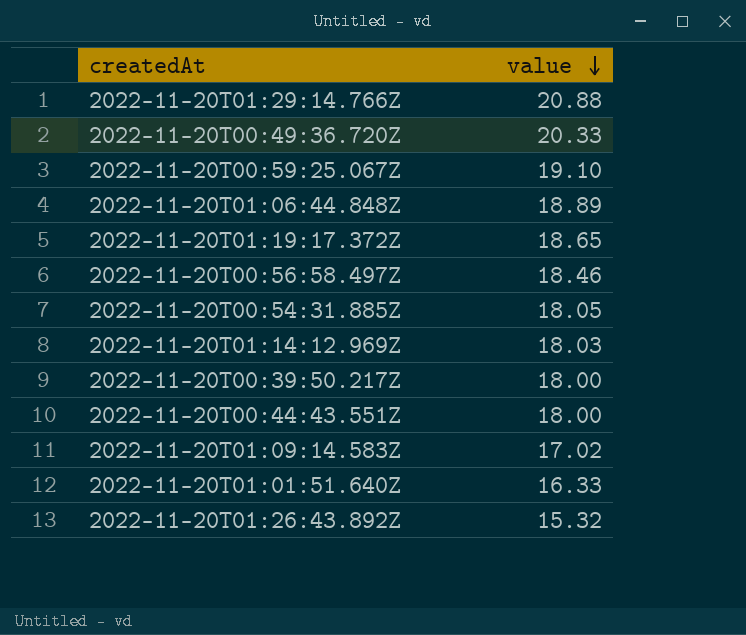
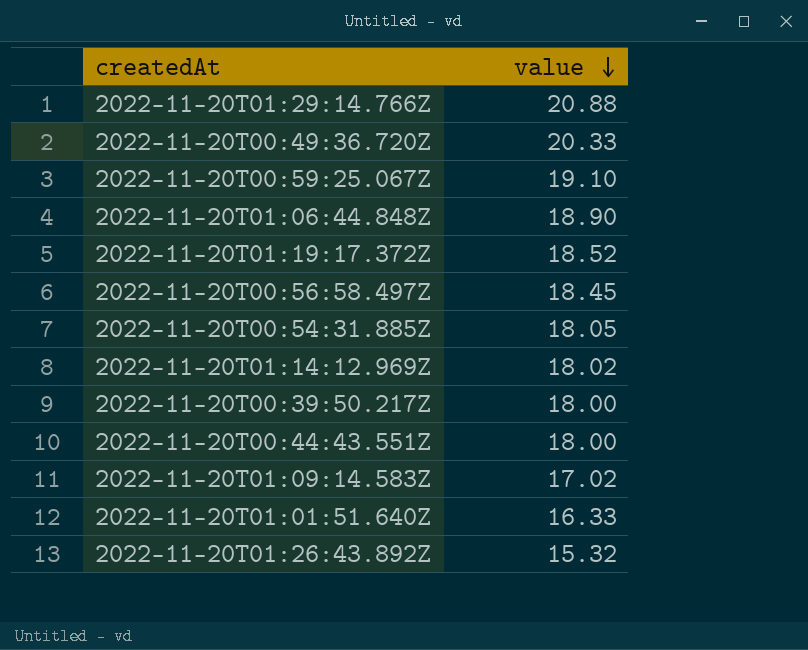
2022-11-20T01:06:44.848Z | value: 18.89 -> 18.90
2022-11-20T01:19:17.372Z | value: 18.65 -> 18.52
2022-11-20T00:56:58.497Z | value: 18.46 -> 18.45
2022-11-20T01:14:12.969Z | value: 18.03 -> 18.02

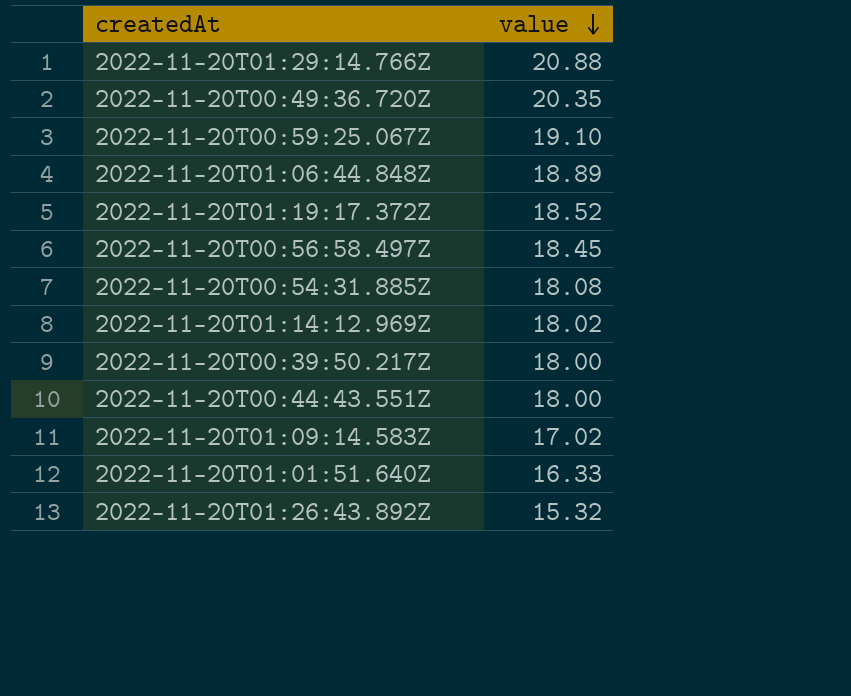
2022-11-20T00:49:36.720Z | value: 20.33 -> 20.35
2022-11-20T01:06:44.848Z | value: 18.90 -> 18.89
2022-11-20T00:54:31.885Z | value: 18.05 -> 18.08

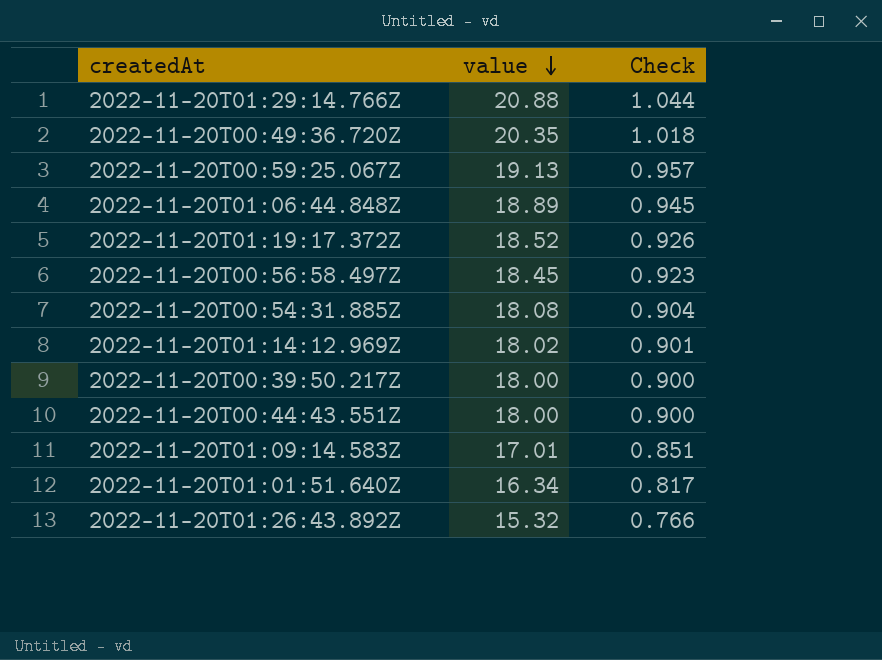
column Check | formula: none -> [value] * 0.05
2022-11-20T00:59:25.067Z | value: 19.10 -> 19.13
2022-11-20T01:09:14.583Z | value: 17.02 -> 17.01
2022-11-20T01:01:51.640Z | value: 16.33 -> 16.34

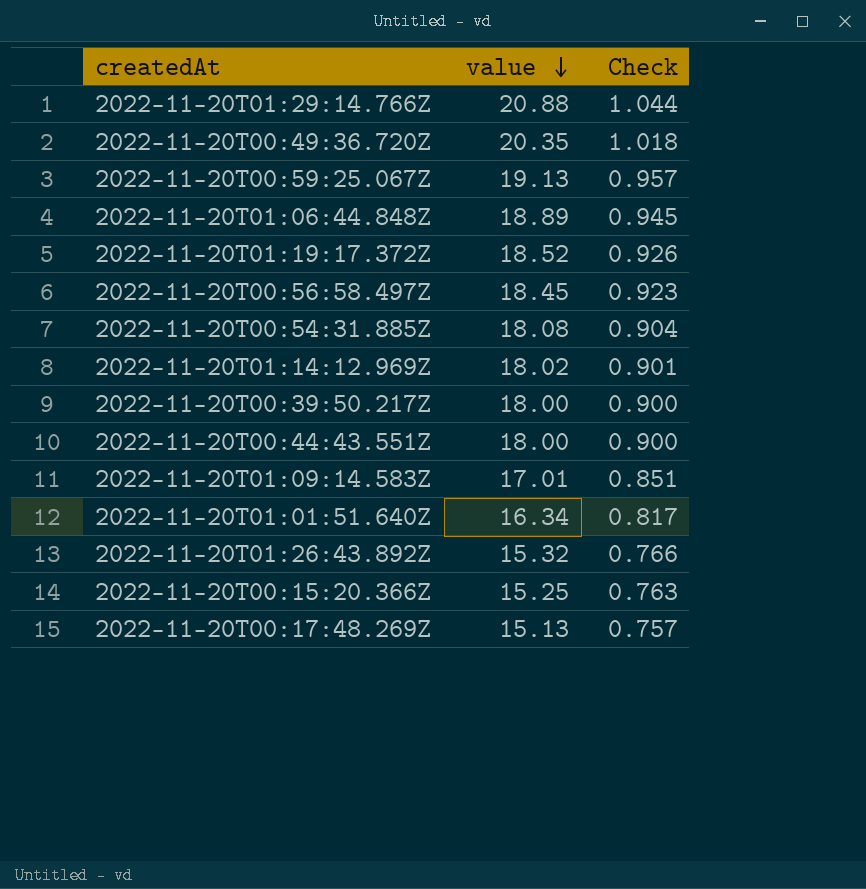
row 2022-11-20T00:15:20.366Z: none -> 15.25 | 0.763
row 2022-11-20T00:17:48.269Z: none -> 15.13 | 0.757

